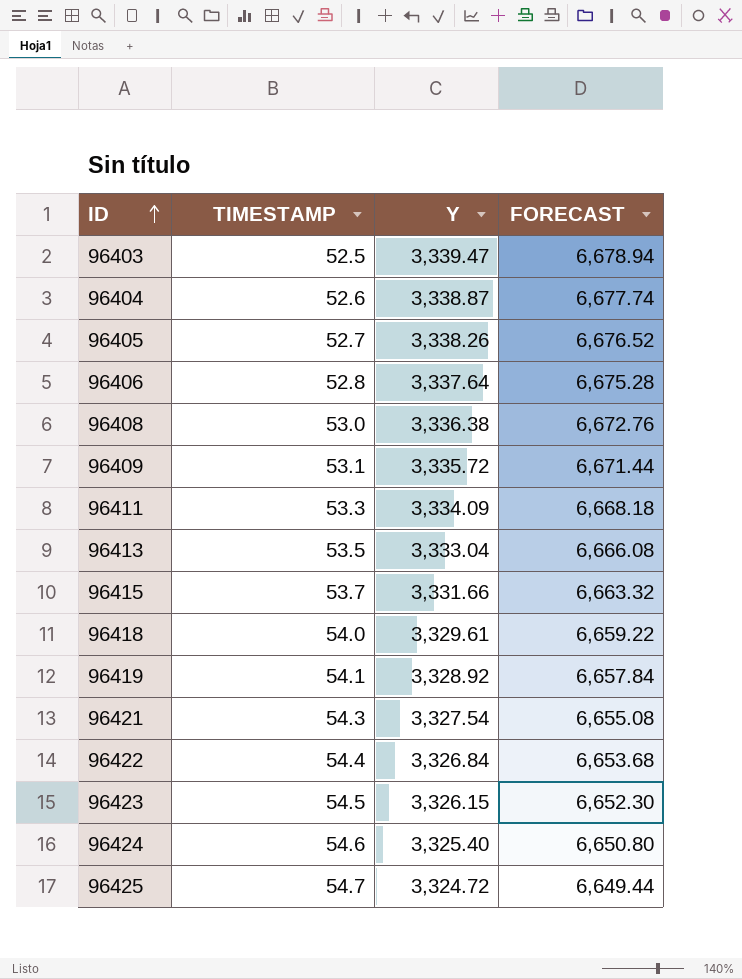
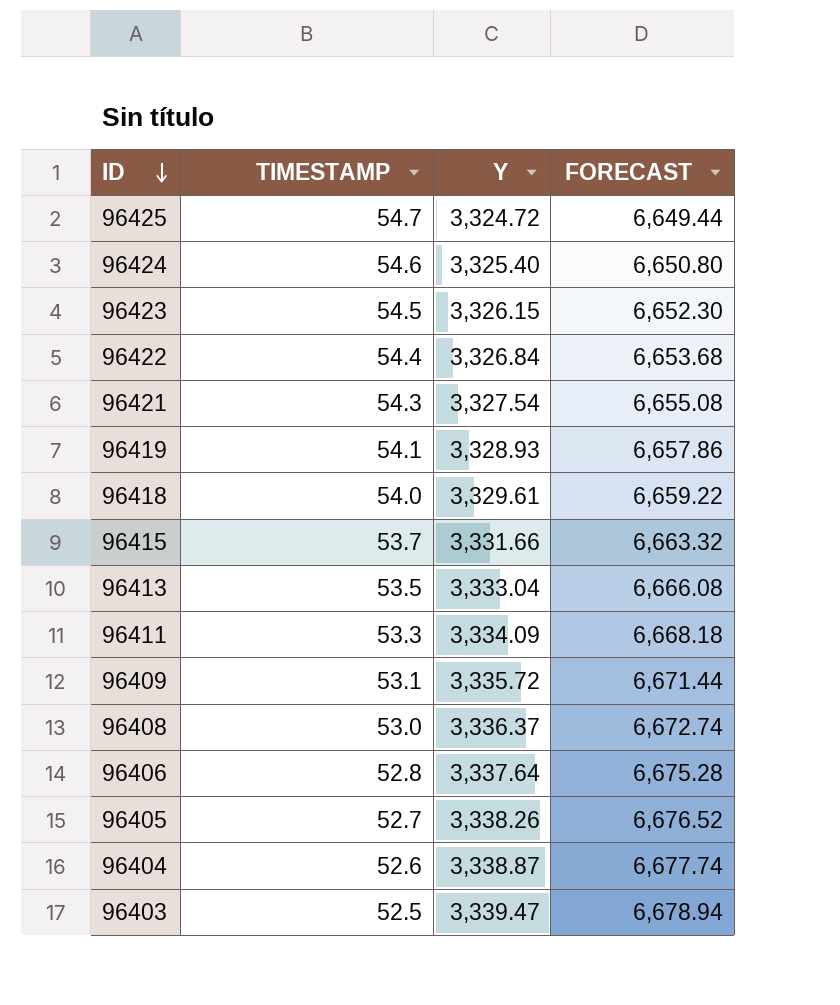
row order: ID ascending -> ID descending
96419 | Y: 3,328.92 -> 3,328.93
96419 | FORECAST: 6,657.84 -> 6,657.86
96408 | Y: 3,336.38 -> 3,336.37
96408 | FORECAST: 6,672.76 -> 6,672.74

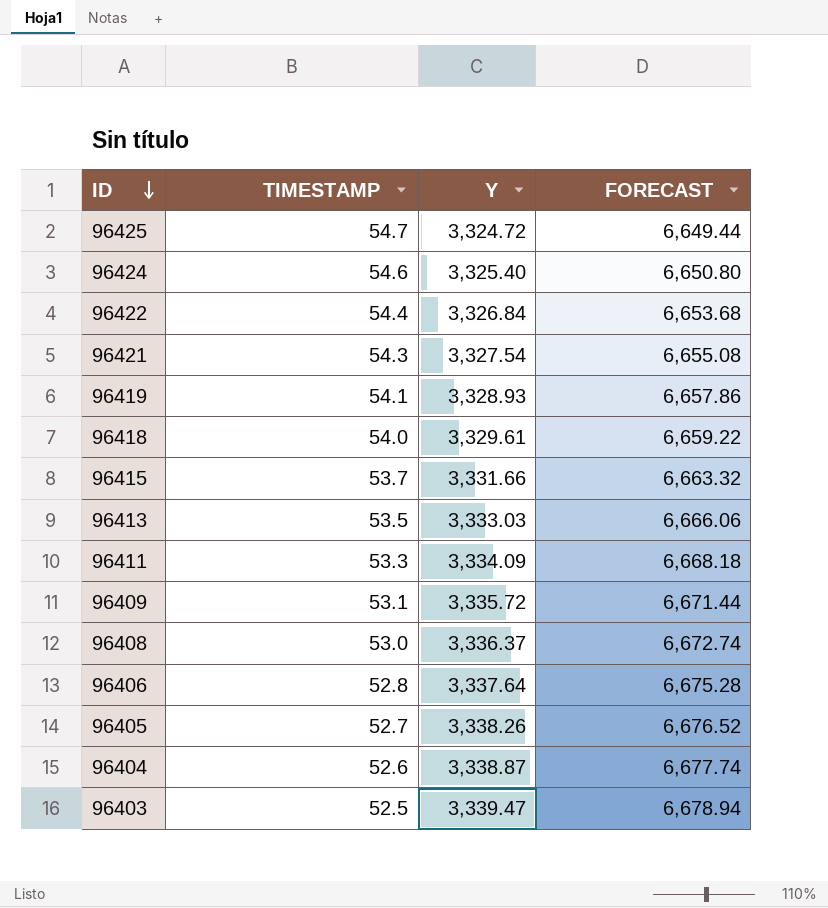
row 96423: 54.5 | 3,326.15 | 6,652.30 -> none
96413 | Y: 3,333.04 -> 3,333.03
96413 | FORECAST: 6,666.08 -> 6,666.06

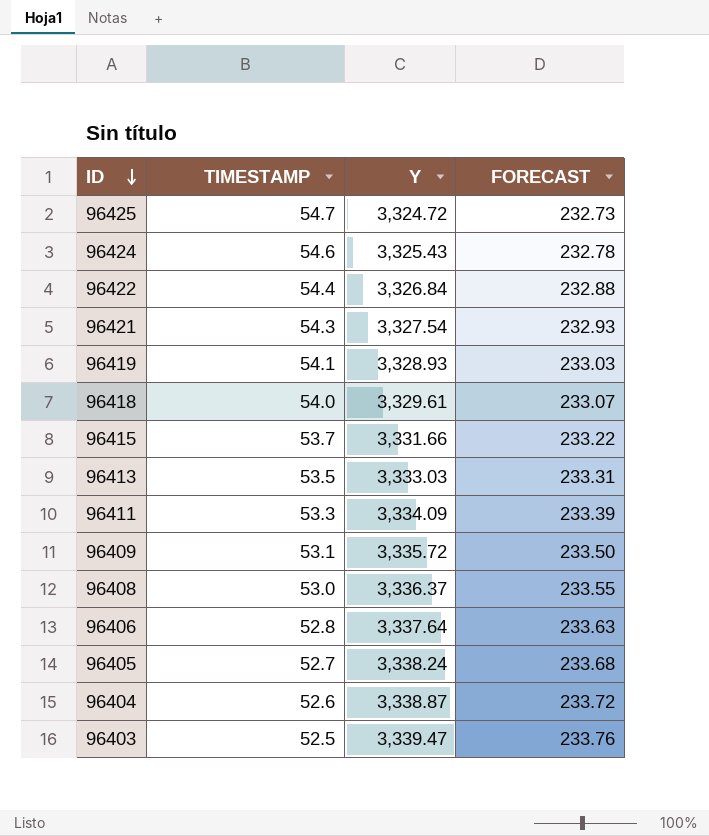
column FORECAST | formula: [Y] * 2 -> [Y] * 0.07
96424 | Y: 3,325.40 -> 3,325.43
96405 | Y: 3,338.26 -> 3,338.24

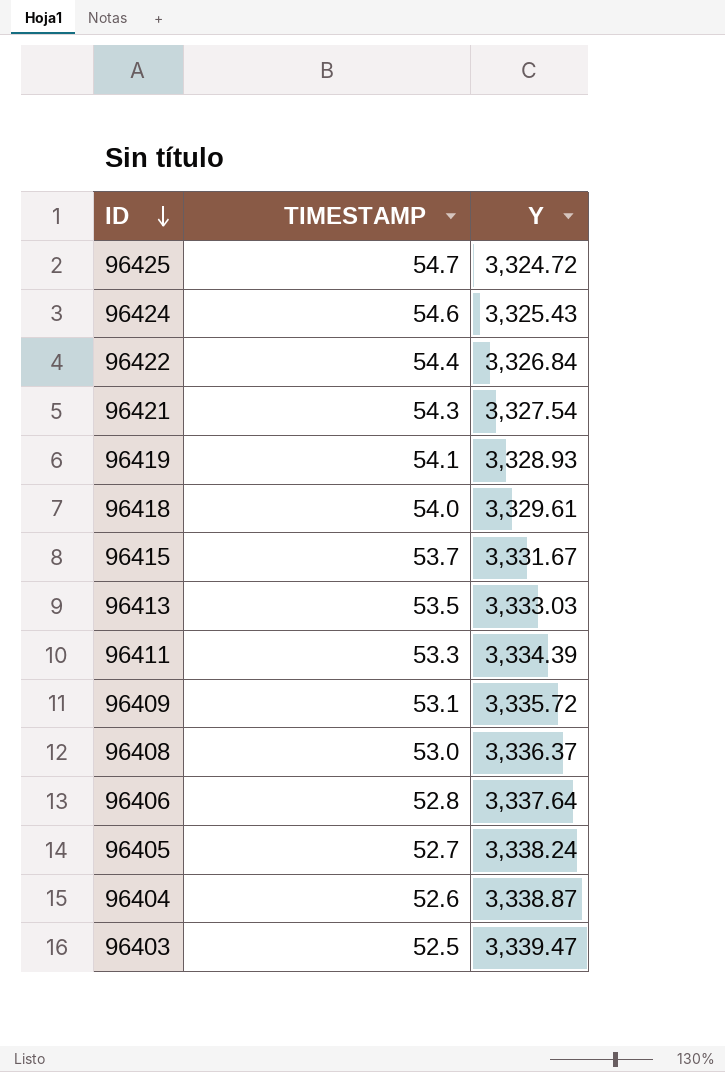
column FORECAST | formula: [Y] * 0.07 -> none
96415 | Y: 3,331.66 -> 3,331.67
96411 | Y: 3,334.09 -> 3,334.39

